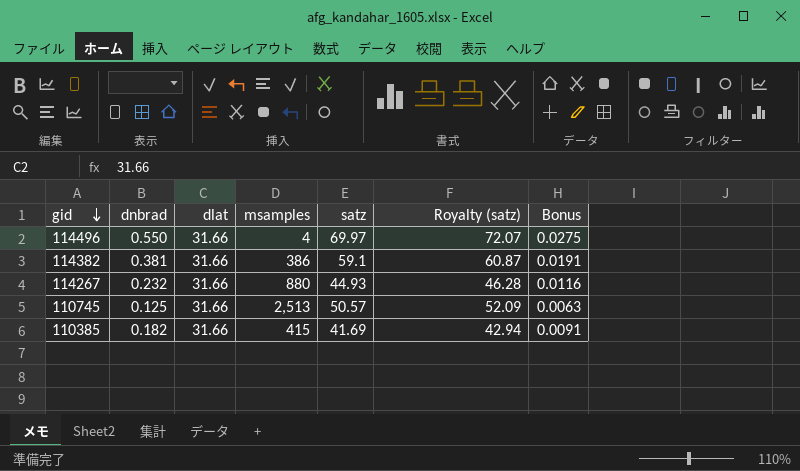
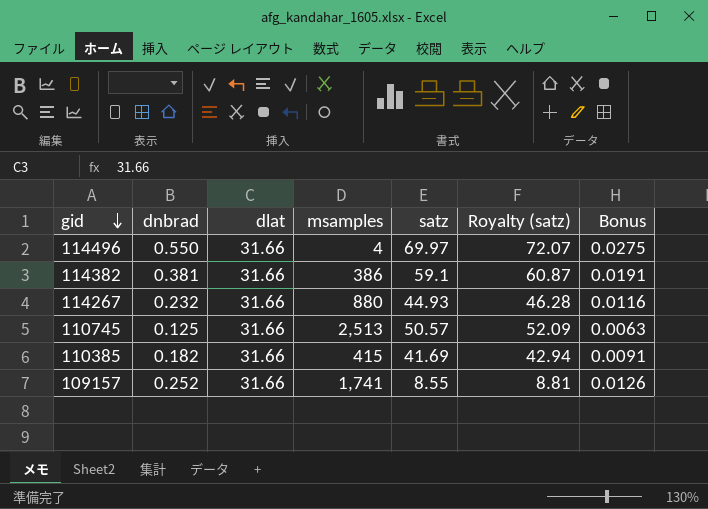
row 109157: none -> 0.252 | 31.66 | 1,741 | 8.55 | 8.81 | 0.0126

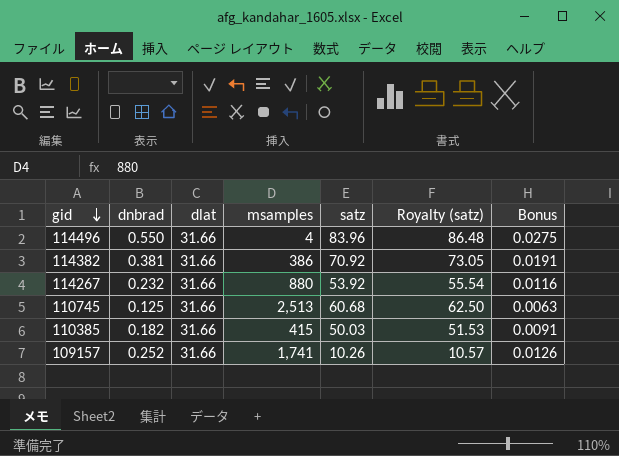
114496 | satz: 69.97 -> 83.96
114496 | Royalty (satz): 72.07 -> 86.48
114382 | satz: 59.1 -> 70.92
114382 | Royalty (satz): 60.87 -> 73.05
114267 | satz: 44.93 -> 53.92
114267 | Royalty (satz): 46.28 -> 55.54
110745 | satz: 50.57 -> 60.68
110745 | Royalty (satz): 52.09 -> 62.50
110385 | satz: 41.69 -> 50.03
110385 | Royalty (satz): 42.94 -> 51.53
109157 | satz: 8.55 -> 10.26
109157 | Royalty (satz): 8.81 -> 10.57

